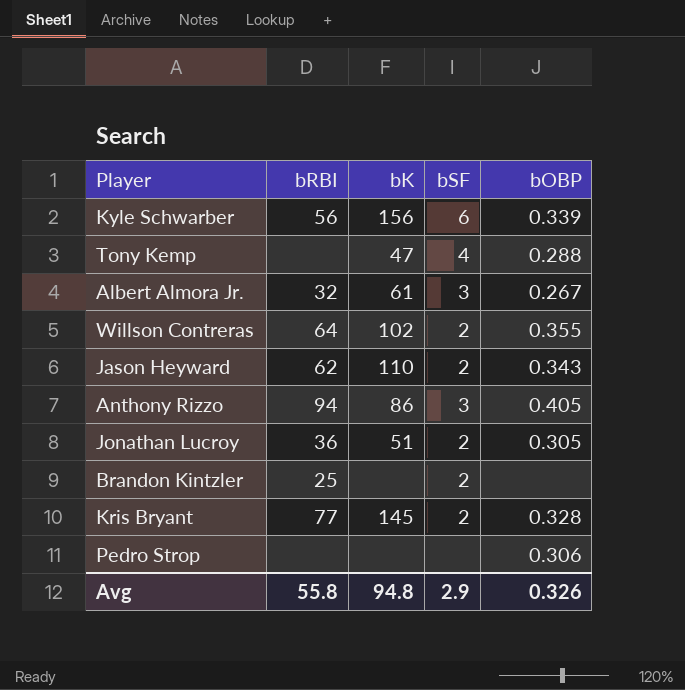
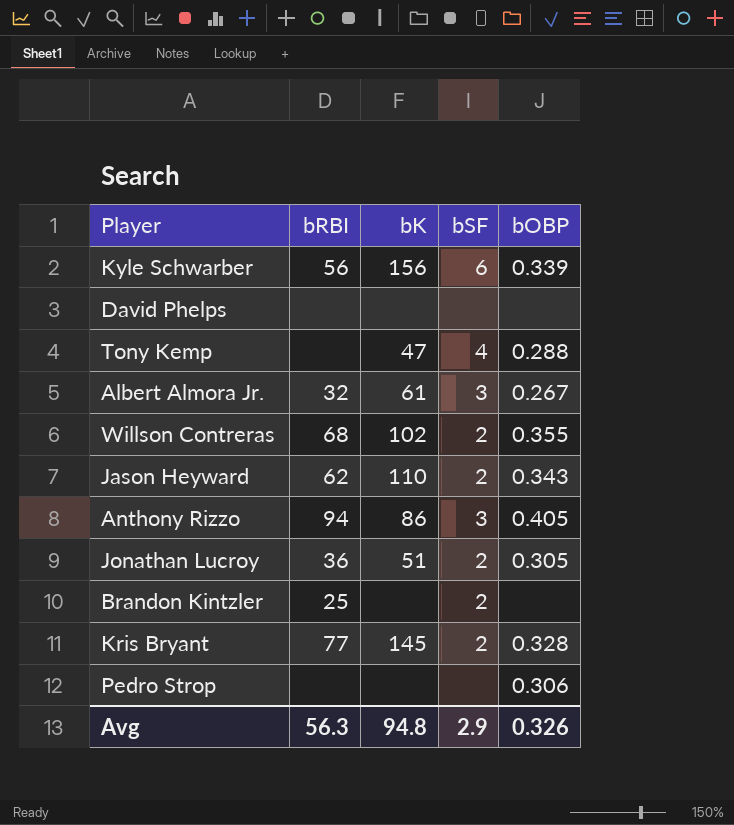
row David Phelps: none -> none | none | none | none
Willson Contreras | bRBI: 64 -> 68
Avg | bRBI: 55.8 -> 56.3

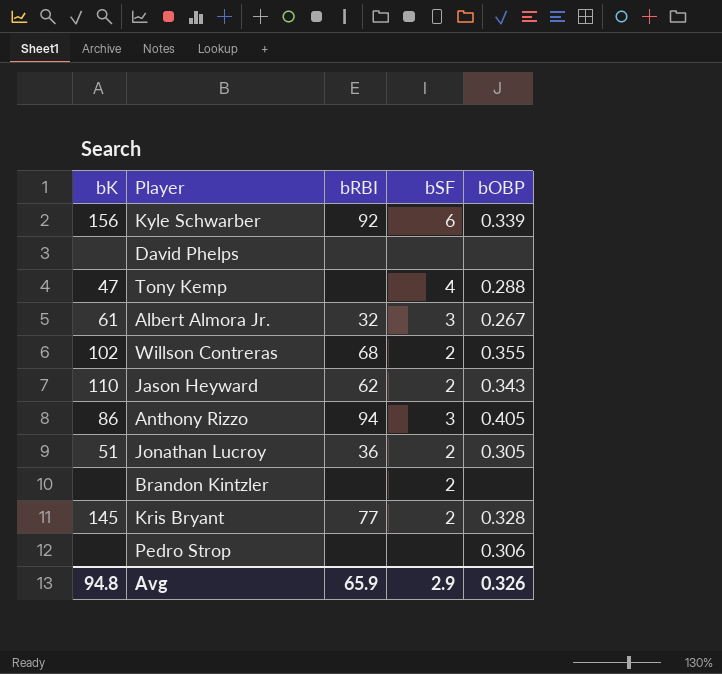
column bK | position: 3 -> 1
Kyle Schwarber | bRBI: 56 -> 92
Brandon Kintzler | bRBI: 25 -> none
Avg | bRBI: 56.3 -> 65.9

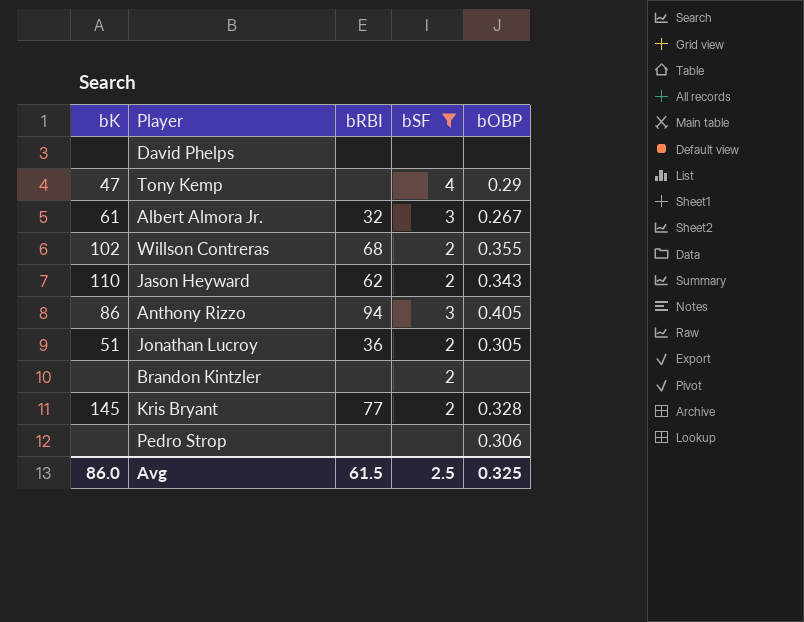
filter: none -> bSF != 6
Tony Kemp | bOBP: 0.288 -> 0.29
Avg | bK: 94.8 -> 86.0
Avg | bRBI: 65.9 -> 61.5
Avg | bSF: 2.9 -> 2.5
Avg | bOBP: 0.326 -> 0.325

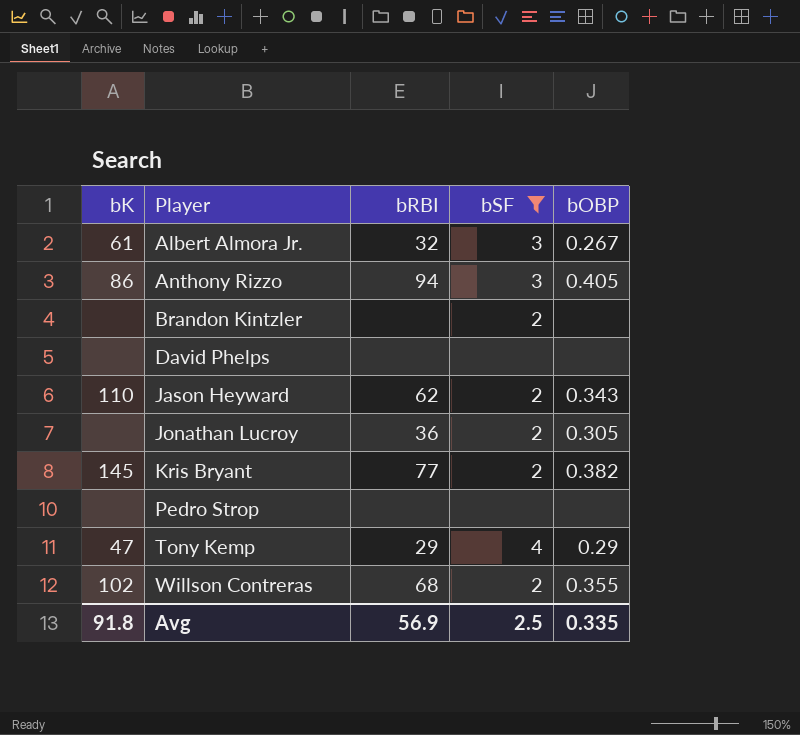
row order: none -> Player ascending
Jonathan Lucroy | bK: 51 -> none
Kris Bryant | bOBP: 0.328 -> 0.382
Pedro Strop | bOBP: 0.306 -> none
Tony Kemp | bRBI: none -> 29
Avg | bK: 86.0 -> 91.8
Avg | bRBI: 61.5 -> 56.9
Avg | bOBP: 0.325 -> 0.335

